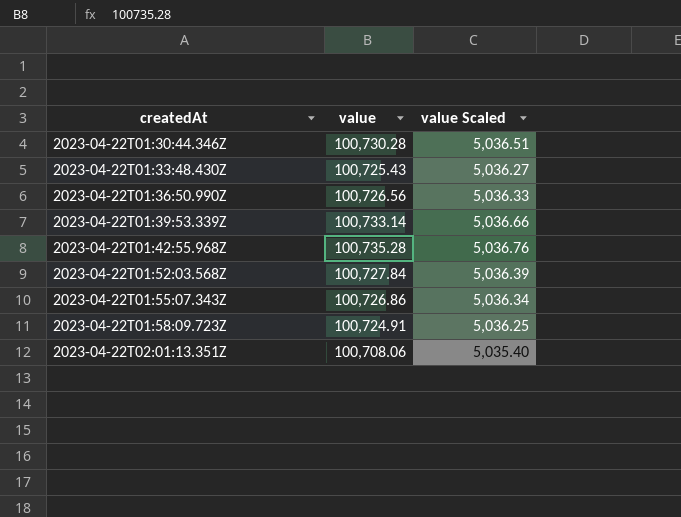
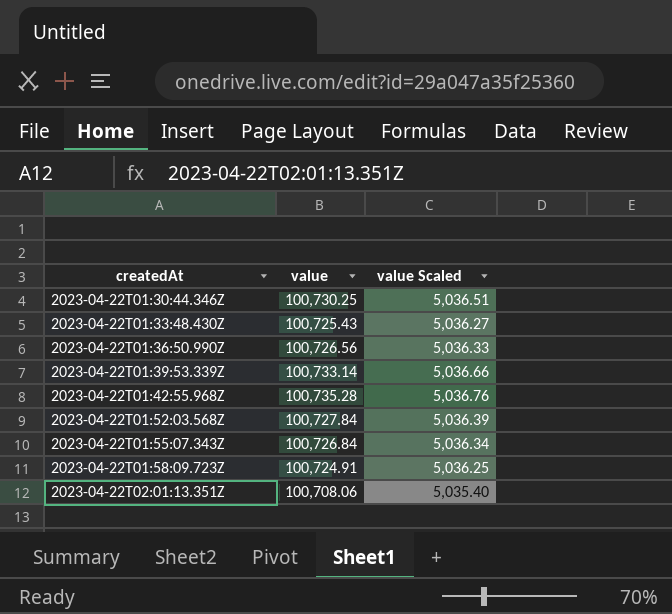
2023-04-22T01:30:44.346Z | value: 100,730.28 -> 100,730.25
2023-04-22T01:55:07.343Z | value: 100,726.86 -> 100,726.84

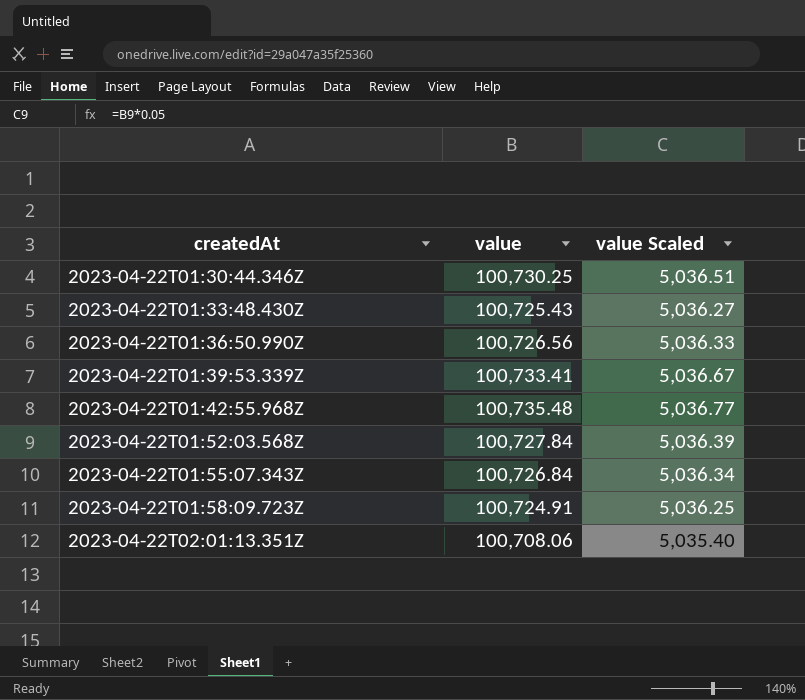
2023-04-22T01:39:53.339Z | value: 100,733.14 -> 100,733.41
2023-04-22T01:39:53.339Z | value Scaled: 5,036.66 -> 5,036.67
2023-04-22T01:42:55.968Z | value: 100,735.28 -> 100,735.48
2023-04-22T01:42:55.968Z | value Scaled: 5,036.76 -> 5,036.77

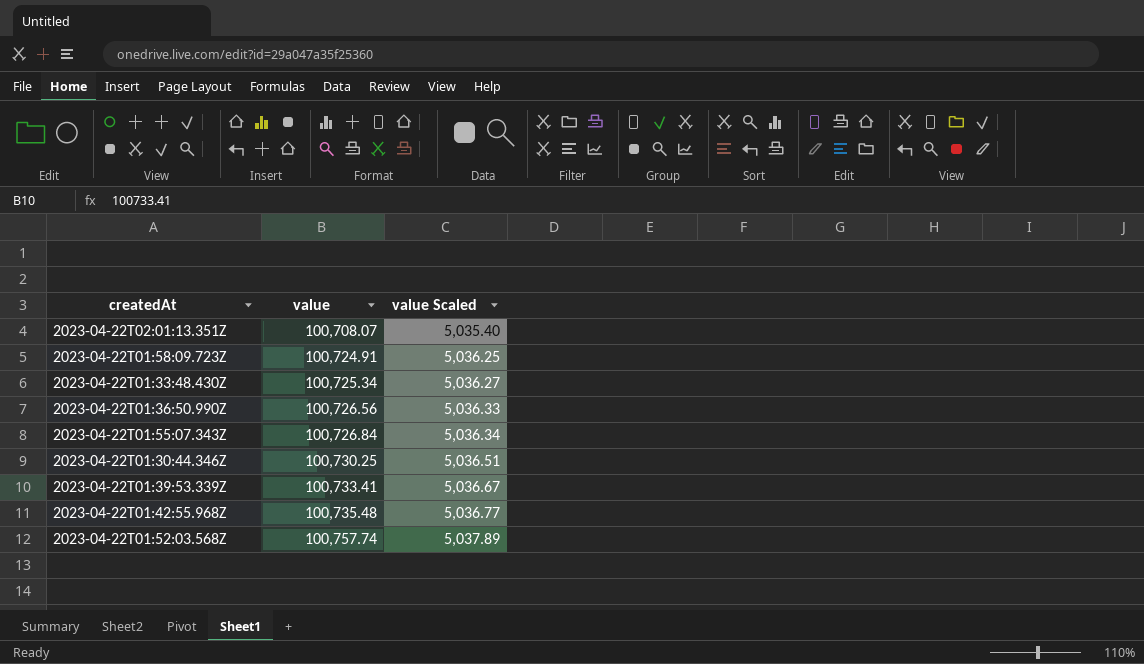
row order: createdAt ascending -> value ascending
2023-04-22T02:01:13.351Z | value: 100,708.06 -> 100,708.07
2023-04-22T01:33:48.430Z | value: 100,725.43 -> 100,725.34
2023-04-22T01:52:03.568Z | value: 100,727.84 -> 100,757.74
2023-04-22T01:52:03.568Z | value Scaled: 5,036.39 -> 5,037.89

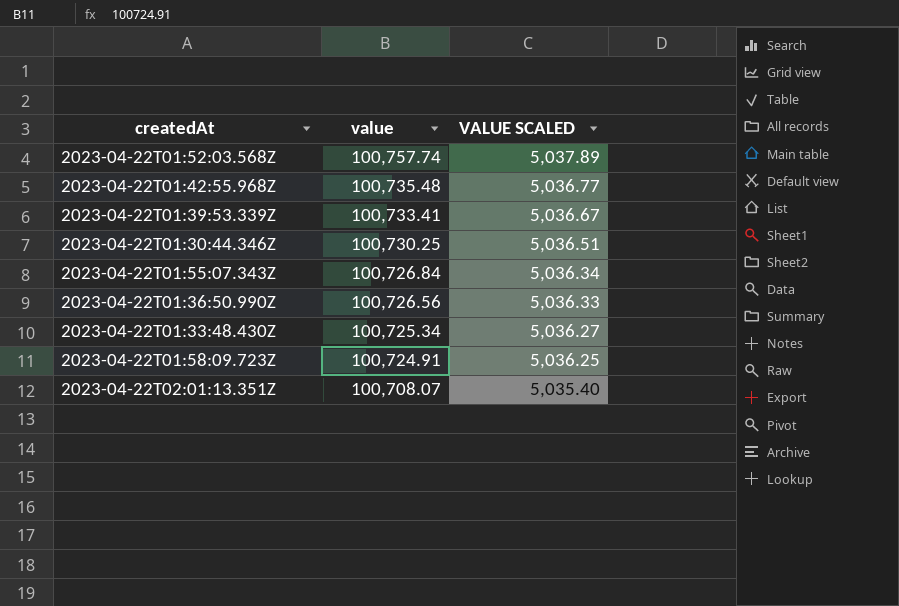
row order: value ascending -> value descending
column name: value Scaled -> VALUE SCALED

